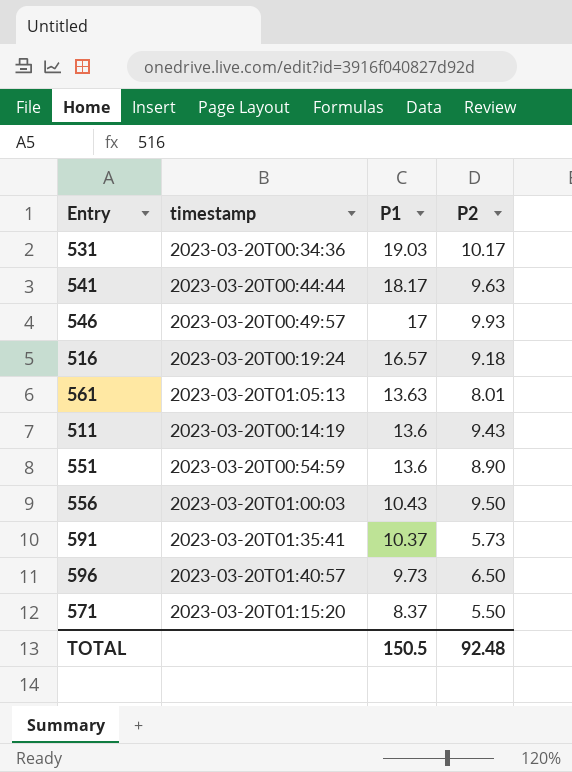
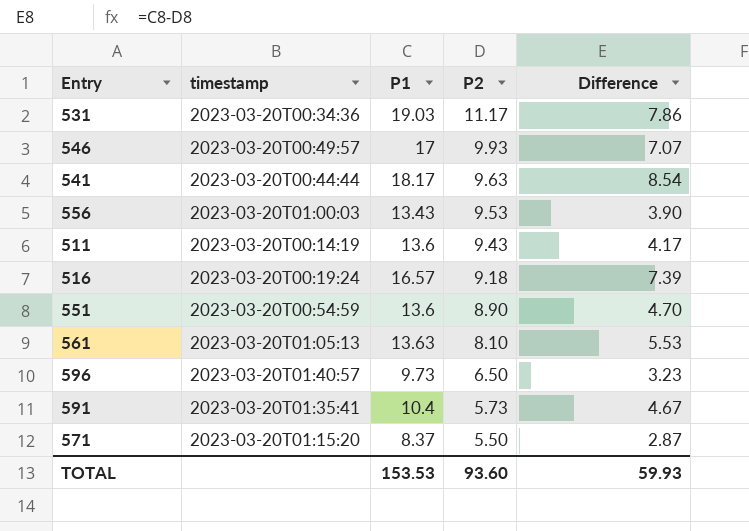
row order: P1 descending -> P2 descending
column Difference | formula: none -> [P1] - [P2]
531 | P2: 10.17 -> 11.17
556 | P1: 10.43 -> 13.43
556 | P2: 9.50 -> 9.53
561 | P2: 8.01 -> 8.10
591 | P1: 10.37 -> 10.4
TOTAL | P1: 150.5 -> 153.53
TOTAL | P2: 92.48 -> 93.60

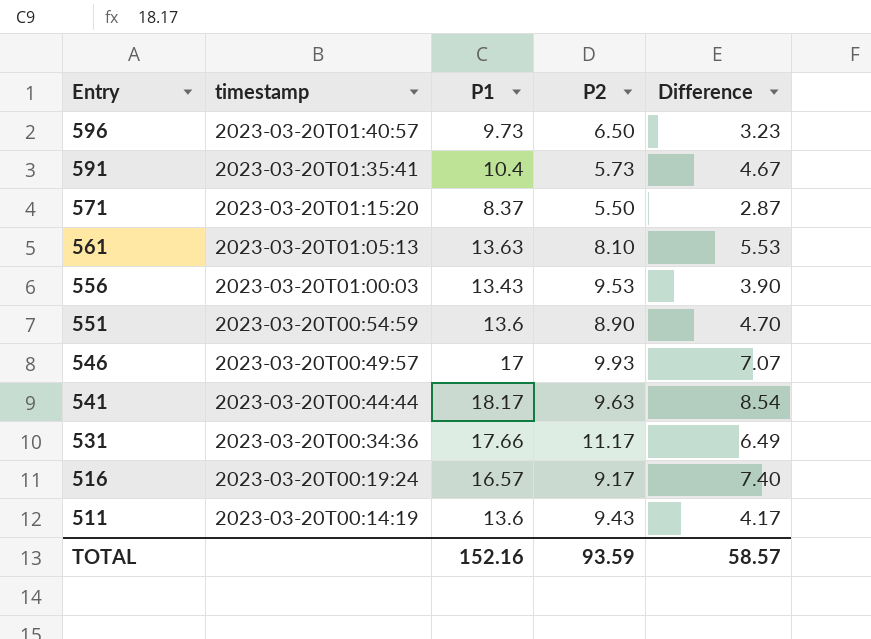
row order: P2 descending -> Entry descending
531 | P1: 19.03 -> 17.66
531 | Difference: 7.86 -> 6.49
516 | P2: 9.18 -> 9.17
516 | Difference: 7.39 -> 7.40
TOTAL | P1: 153.53 -> 152.16
TOTAL | P2: 93.60 -> 93.59
TOTAL | Difference: 59.93 -> 58.57

